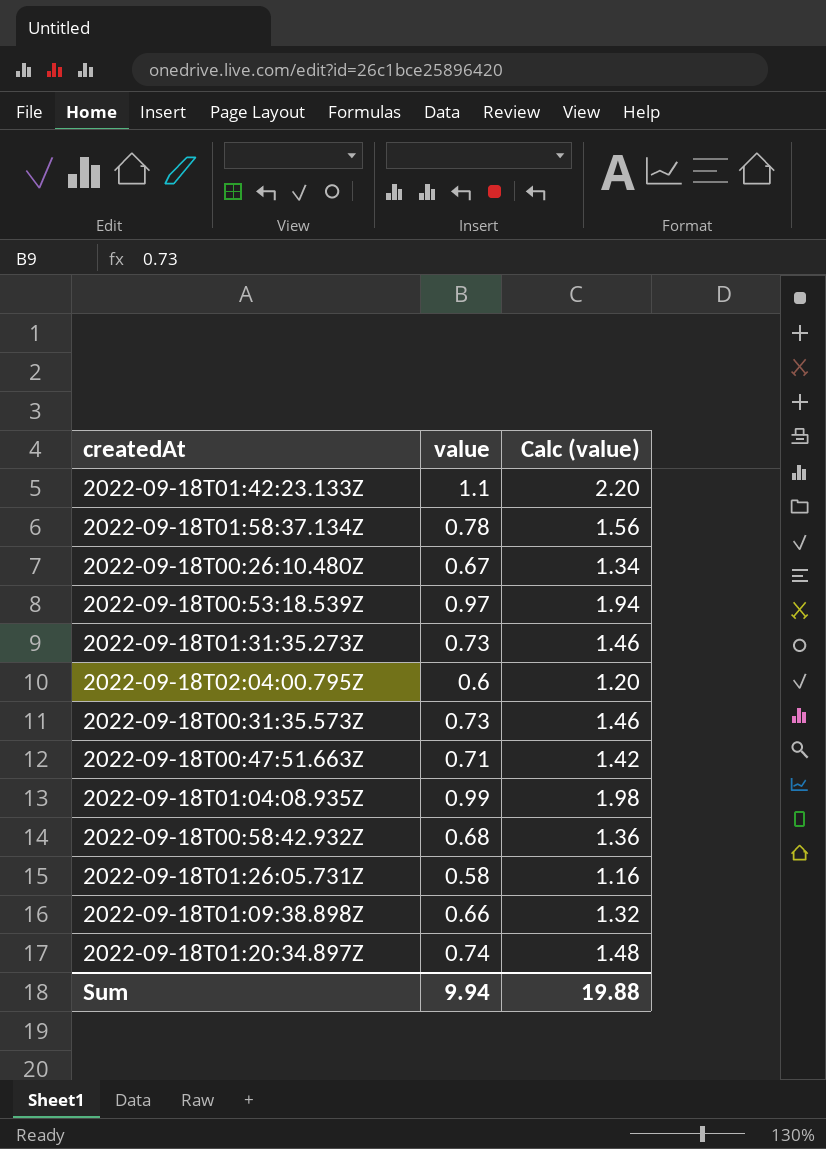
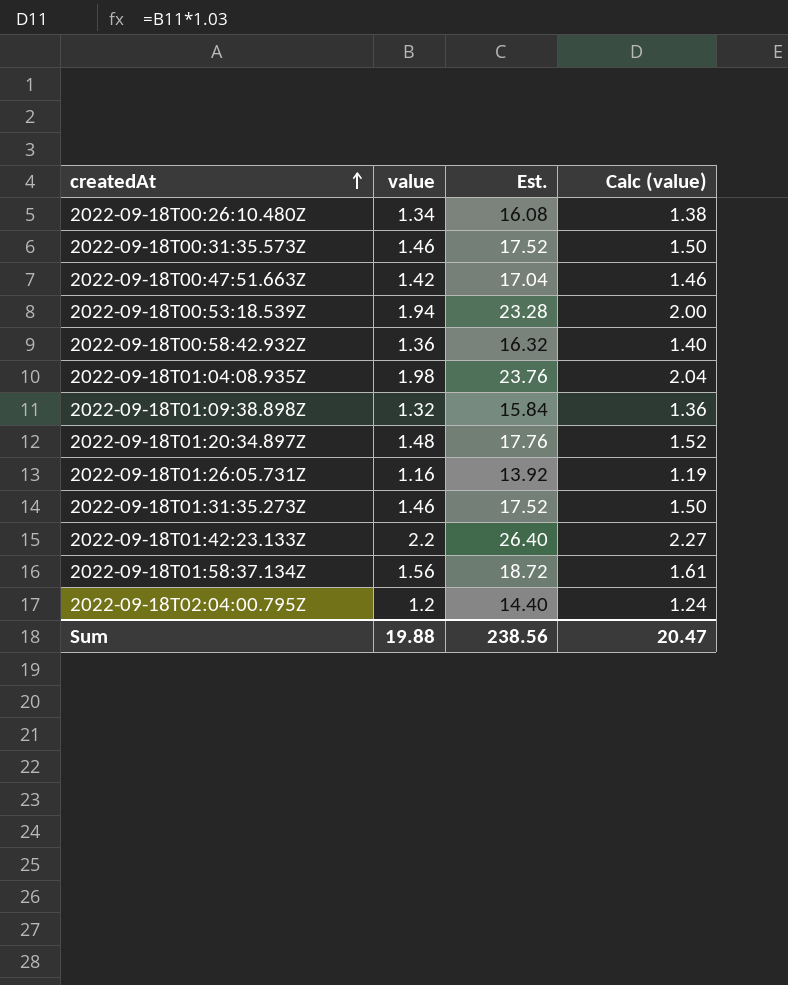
row order: none -> createdAt ascending
column Est. | formula: none -> [value] * 12
column Calc (value) | formula: [value] * 2 -> [value] * 1.03
2022-09-18T00:26:10.480Z | value: 0.67 -> 1.34
2022-09-18T00:31:35.573Z | value: 0.73 -> 1.46
2022-09-18T00:47:51.663Z | value: 0.71 -> 1.42
2022-09-18T00:53:18.539Z | value: 0.97 -> 1.94
2022-09-18T00:58:42.932Z | value: 0.68 -> 1.36
2022-09-18T01:04:08.935Z | value: 0.99 -> 1.98
2022-09-18T01:09:38.898Z | value: 0.66 -> 1.32
2022-09-18T01:20:34.897Z | value: 0.74 -> 1.48
2022-09-18T01:26:05.731Z | value: 0.58 -> 1.16
2022-09-18T01:31:35.273Z | value: 0.73 -> 1.46
2022-09-18T01:42:23.133Z | value: 1.1 -> 2.2
2022-09-18T01:58:37.134Z | value: 0.78 -> 1.56
2022-09-18T02:04:00.795Z | value: 0.6 -> 1.2
Sum | value: 9.94 -> 19.88
Sum | Calc (value): 19.88 -> 20.47

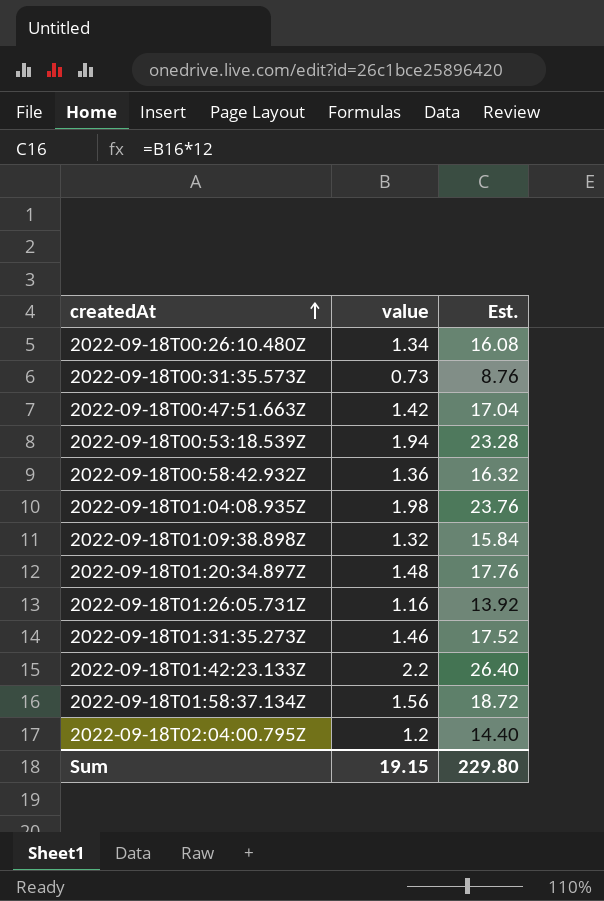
column Calc (value) | formula: [value] * 1.03 -> none
2022-09-18T00:31:35.573Z | value: 1.46 -> 0.73
2022-09-18T00:31:35.573Z | Est.: 17.52 -> 8.76
Sum | value: 19.88 -> 19.15
Sum | Est.: 238.56 -> 229.80

